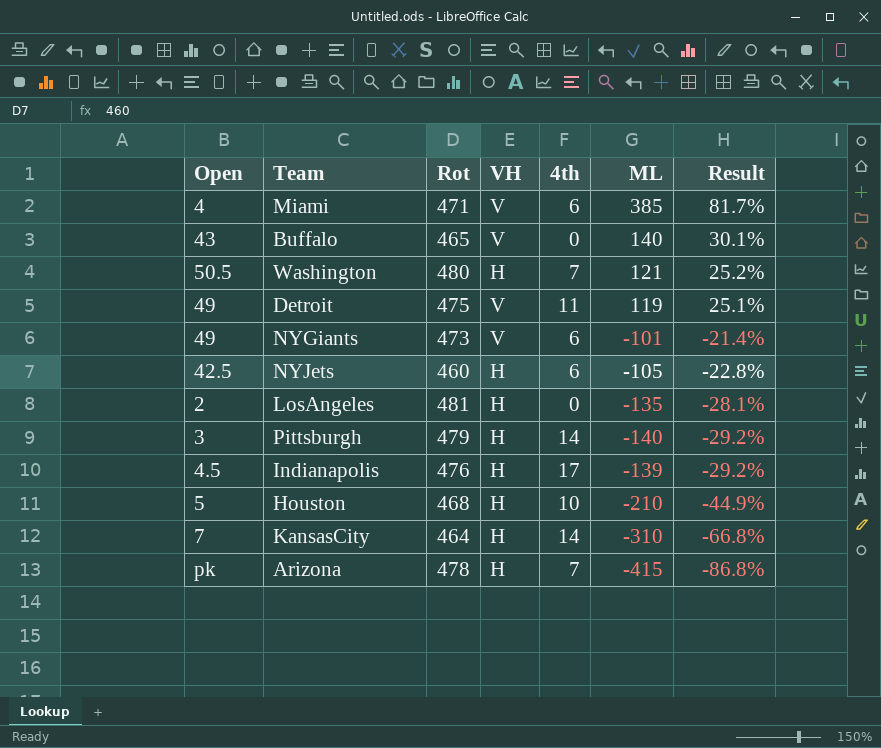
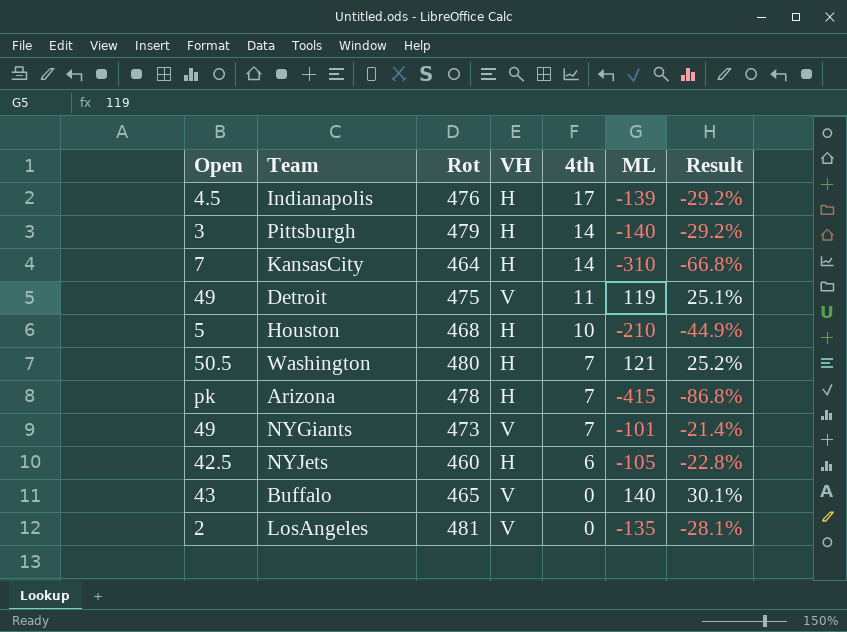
row order: Result descending -> 4th descending
row Miami: 4 | 471 | V | 6 | 385 | 81.7% -> none
NYGiants | 4th: 6 -> 7
LosAngeles | VH: H -> V

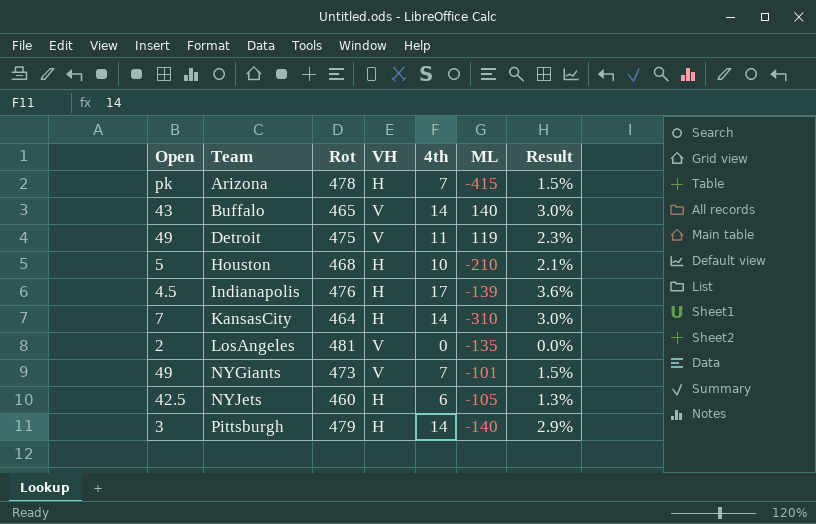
row order: 4th descending -> Team ascending
column Result | formula: [ML] / [Rot] -> [4th] / [Rot]
row Washington: 50.5 | 480 | H | 7 | 121 | 25.2% -> none
Buffalo | 4th: 0 -> 14

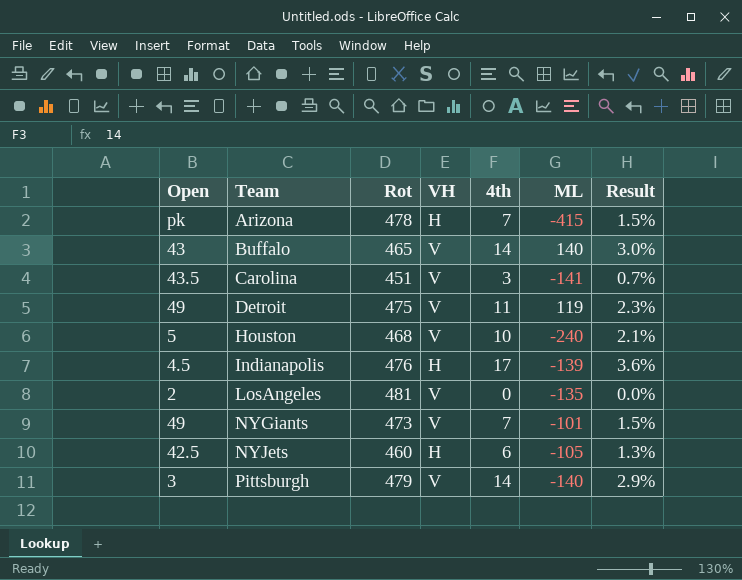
row KansasCity: 7 | 464 | H | 14 | -310 | 3.0% -> none
row Carolina: none -> 43.5 | 451 | V | 3 | -141 | 0.7%
Houston | VH: H -> V
Houston | ML: -210 -> -240
Pittsburgh | VH: H -> V

